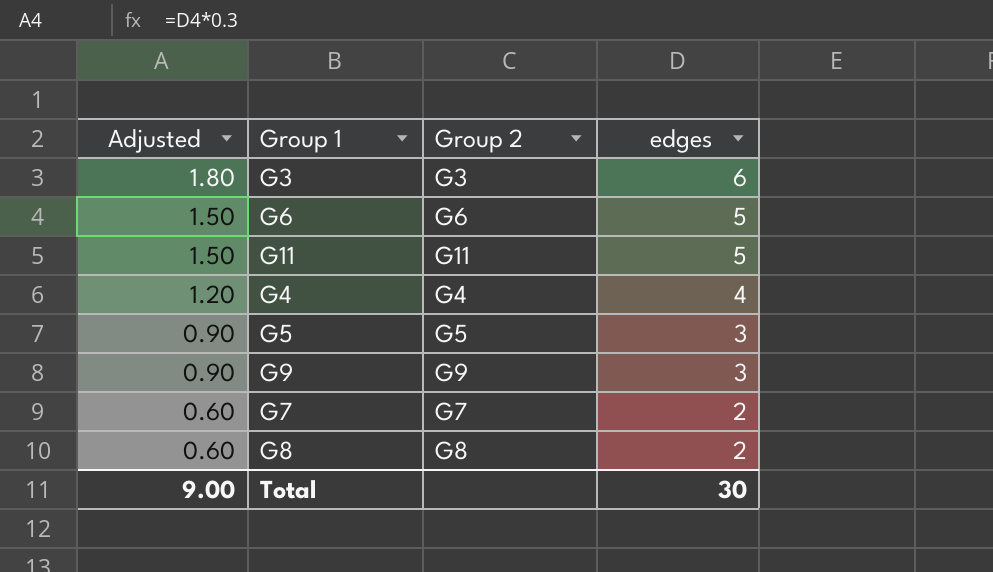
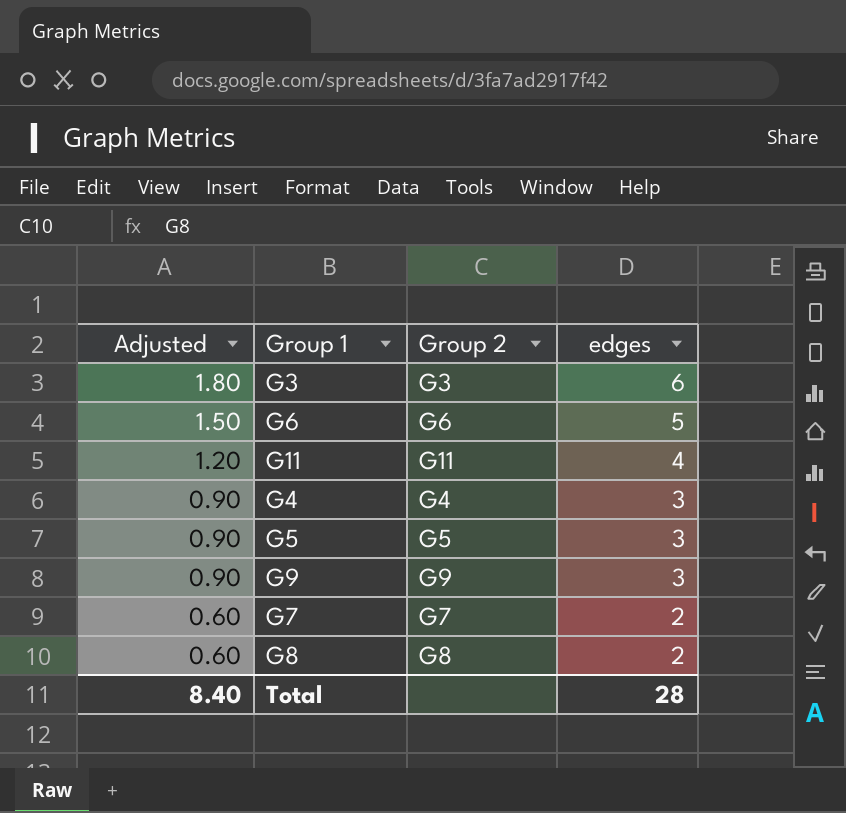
G11 | Adjusted: 1.50 -> 1.20
G11 | edges: 5 -> 4
G4 | Adjusted: 1.20 -> 0.90
G4 | edges: 4 -> 3
Total | Adjusted: 9.00 -> 8.40
Total | edges: 30 -> 28

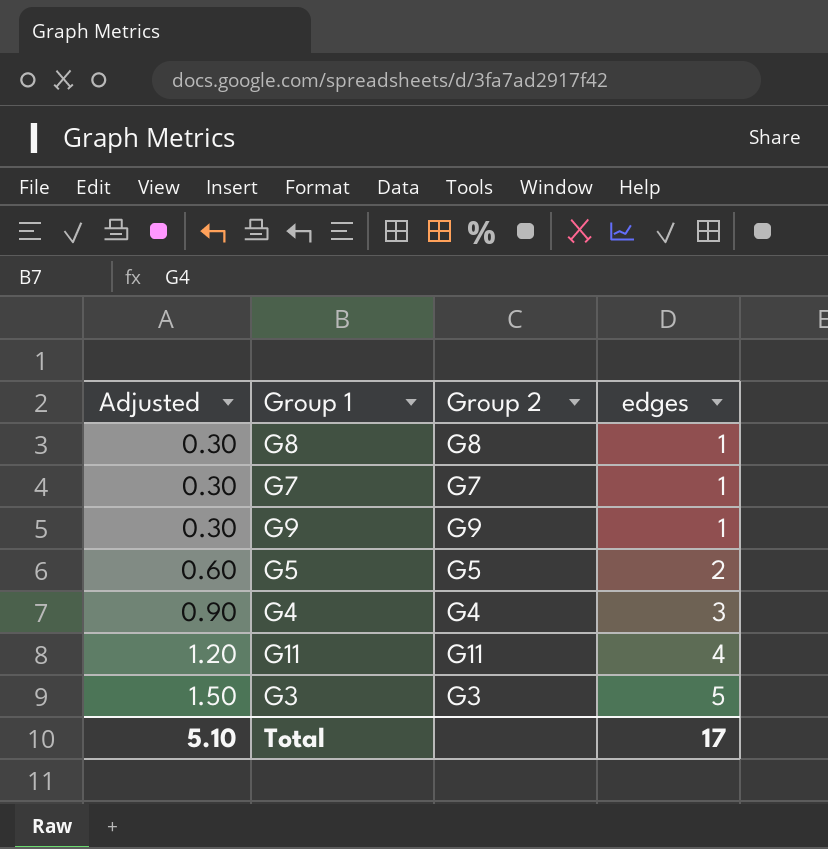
row order: Adjusted descending -> Adjusted ascending
row G6: 1.50 | G6 | 5 -> none
G8 | Adjusted: 0.60 -> 0.30
G8 | edges: 2 -> 1
G7 | Adjusted: 0.60 -> 0.30
G7 | edges: 2 -> 1
G9 | Adjusted: 0.90 -> 0.30
G9 | edges: 3 -> 1
G5 | Adjusted: 0.90 -> 0.60
G5 | edges: 3 -> 2
G3 | Adjusted: 1.80 -> 1.50
G3 | edges: 6 -> 5
Total | Adjusted: 8.40 -> 5.10
Total | edges: 28 -> 17

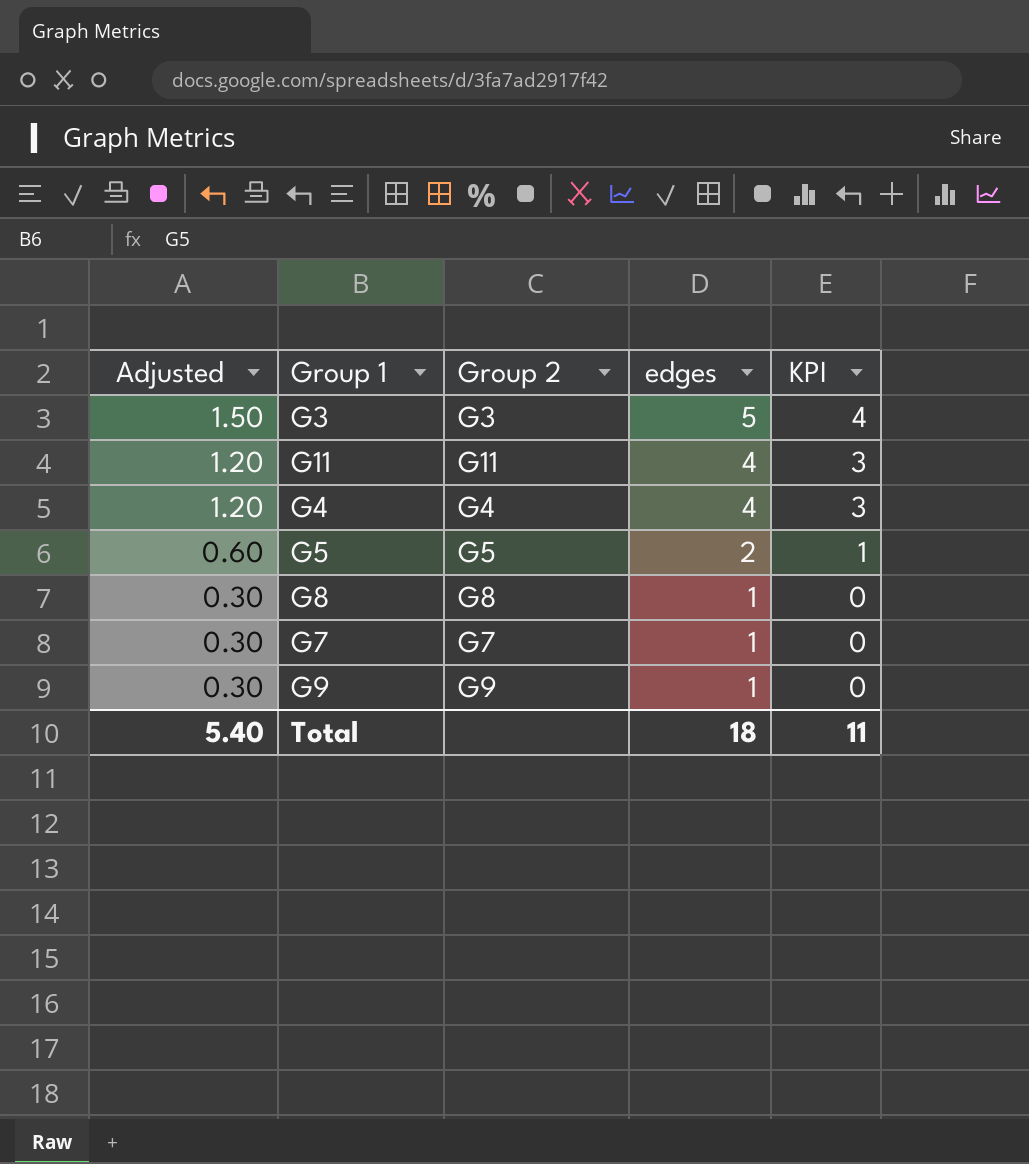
row order: Adjusted ascending -> Adjusted descending
column KPI | formula: none -> [edges] - 1
G4 | Adjusted: 0.90 -> 1.20
G4 | edges: 3 -> 4
Total | Adjusted: 5.10 -> 5.40
Total | edges: 17 -> 18

